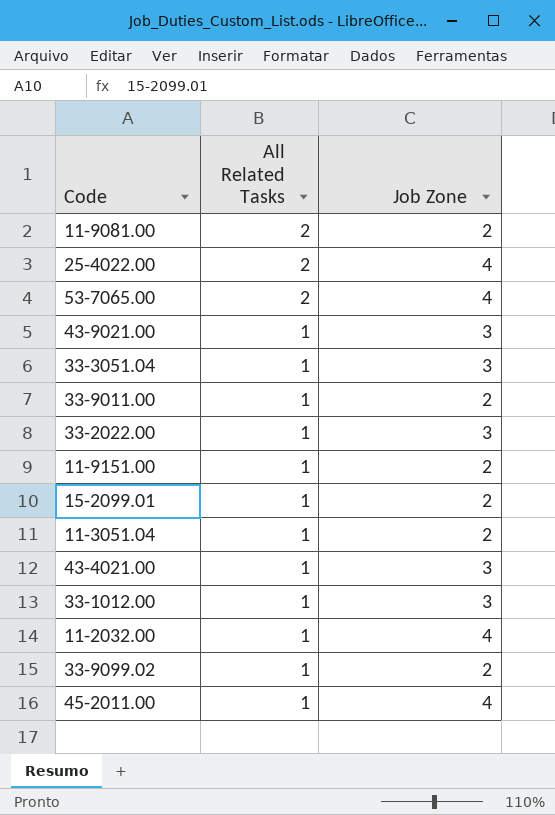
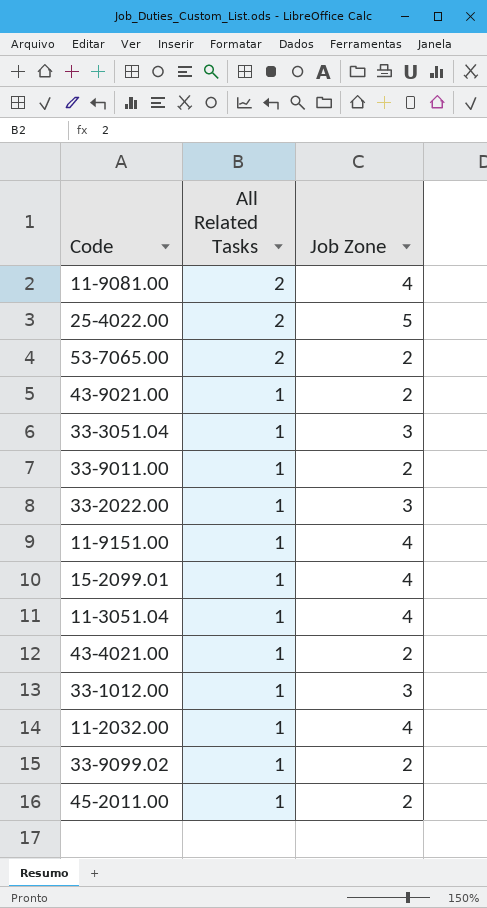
11-9081.00 | Job Zone: 2 -> 4
25-4022.00 | Job Zone: 4 -> 5
53-7065.00 | Job Zone: 4 -> 2
43-9021.00 | Job Zone: 3 -> 2
11-9151.00 | Job Zone: 2 -> 4
15-2099.01 | Job Zone: 2 -> 4
11-3051.04 | Job Zone: 2 -> 4
43-4021.00 | Job Zone: 3 -> 2
45-2011.00 | Job Zone: 4 -> 2

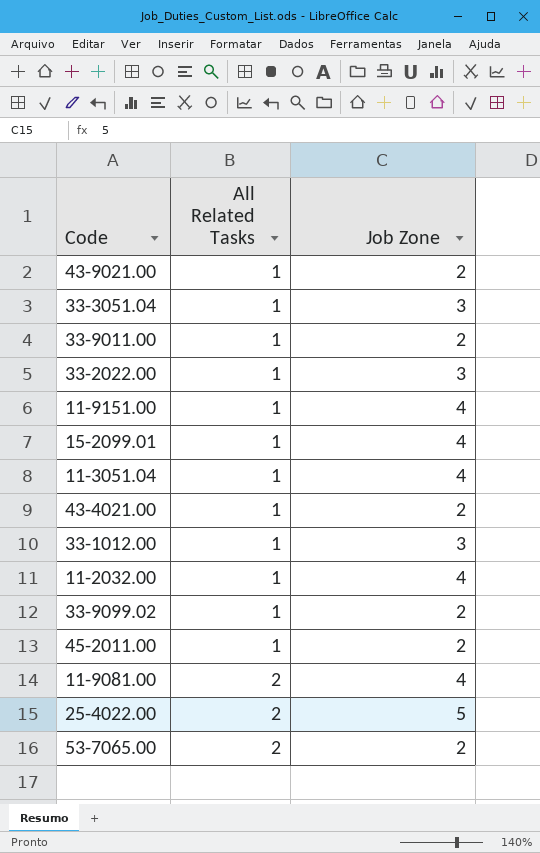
row order: All Related Tasks descending -> All Related Tasks ascending

